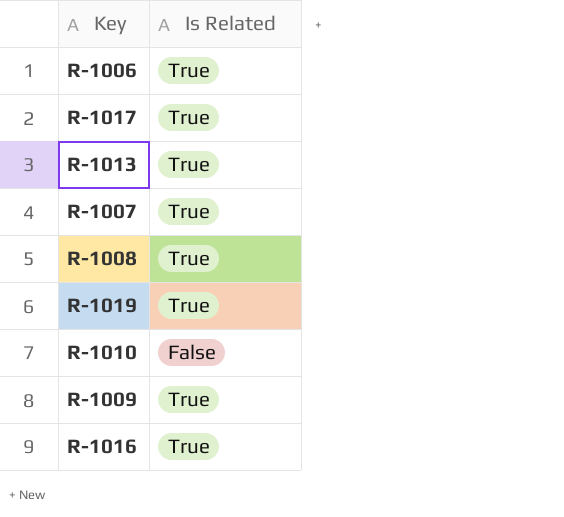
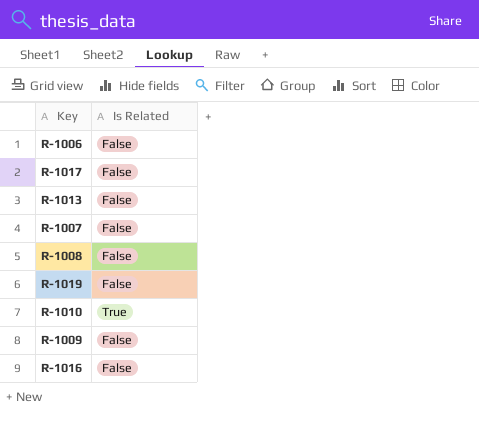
R-1006 | Is Related: True -> False
R-1017 | Is Related: True -> False
R-1013 | Is Related: True -> False
R-1007 | Is Related: True -> False
R-1008 | Is Related: True -> False
R-1019 | Is Related: True -> False
R-1010 | Is Related: False -> True
R-1009 | Is Related: True -> False
R-1016 | Is Related: True -> False

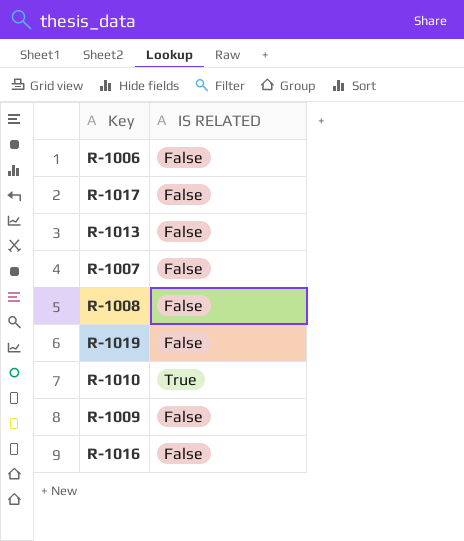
column name: Is Related -> IS RELATED

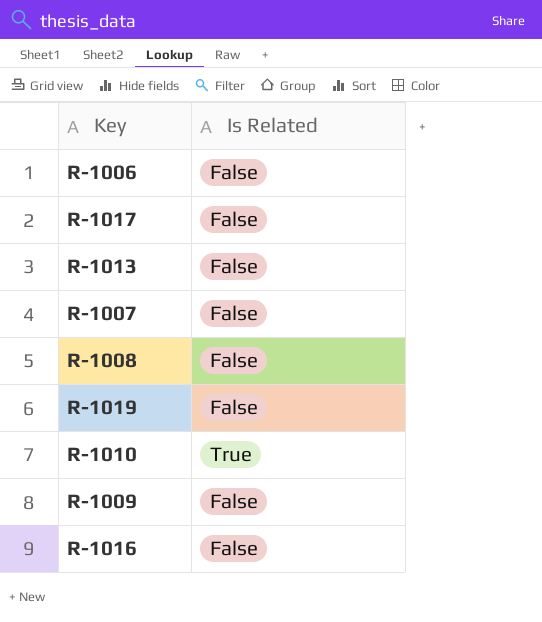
column name: IS RELATED -> Is Related

